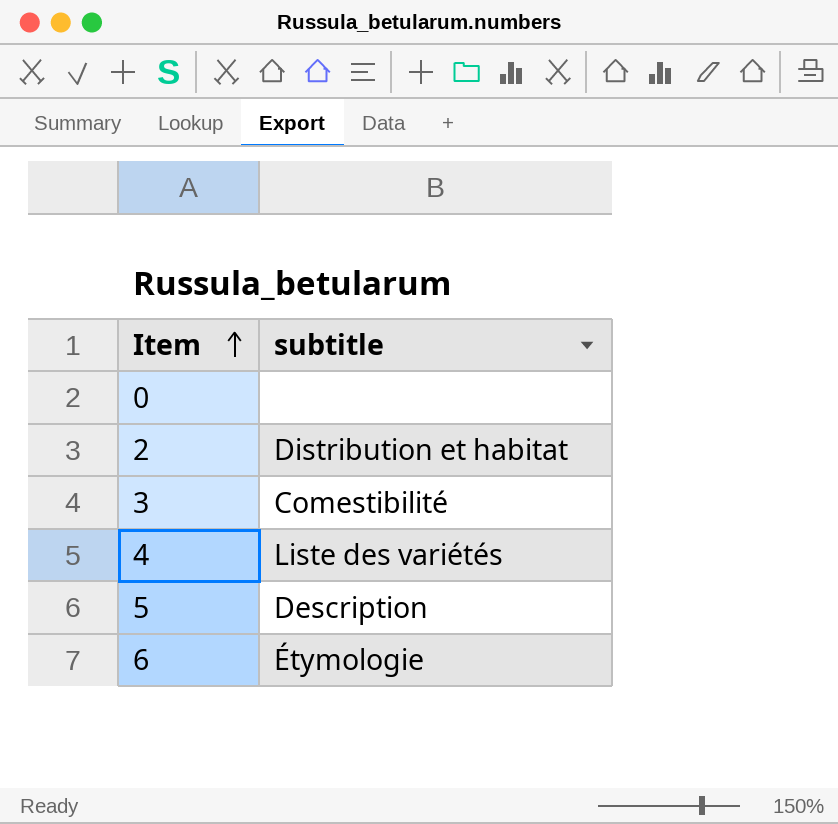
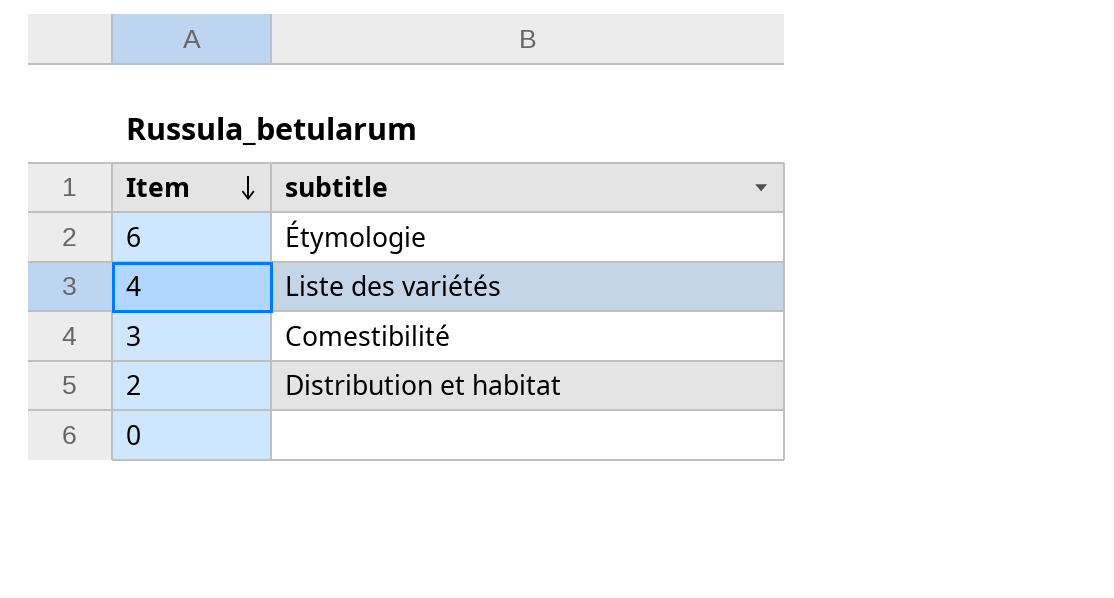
row order: Item ascending -> Item descending
row 5: Description -> none

